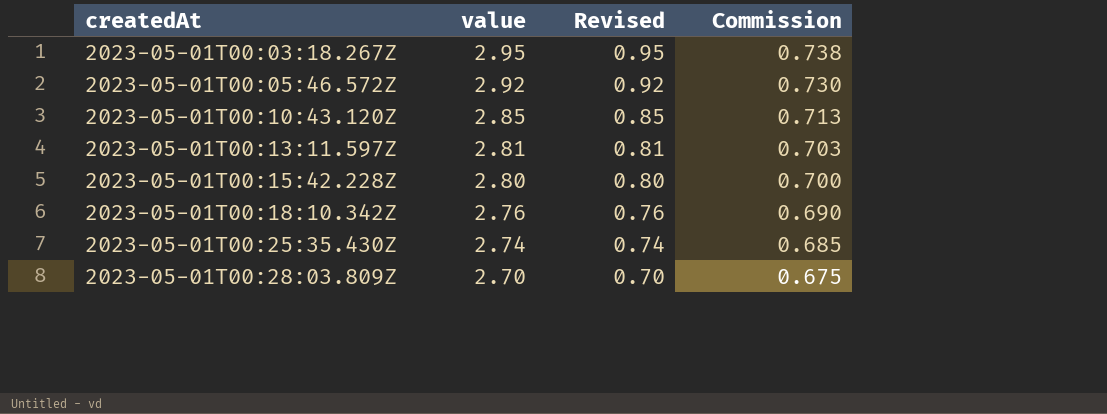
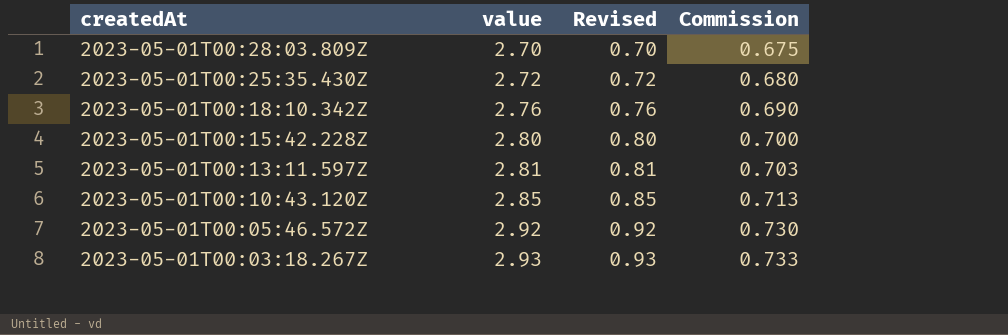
row order: createdAt ascending -> createdAt descending
2023-05-01T00:25:35.430Z | value: 2.74 -> 2.72
2023-05-01T00:25:35.430Z | Revised: 0.74 -> 0.72
2023-05-01T00:25:35.430Z | Commission: 0.685 -> 0.680
2023-05-01T00:03:18.267Z | value: 2.95 -> 2.93
2023-05-01T00:03:18.267Z | Revised: 0.95 -> 0.93
2023-05-01T00:03:18.267Z | Commission: 0.738 -> 0.733

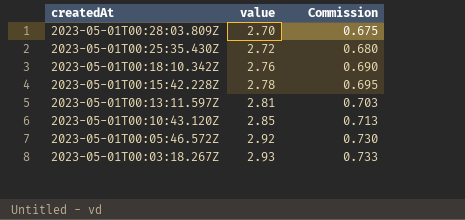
column Revised | formula: [value] - 2 -> none
2023-05-01T00:15:42.228Z | value: 2.80 -> 2.78
2023-05-01T00:15:42.228Z | Commission: 0.700 -> 0.695

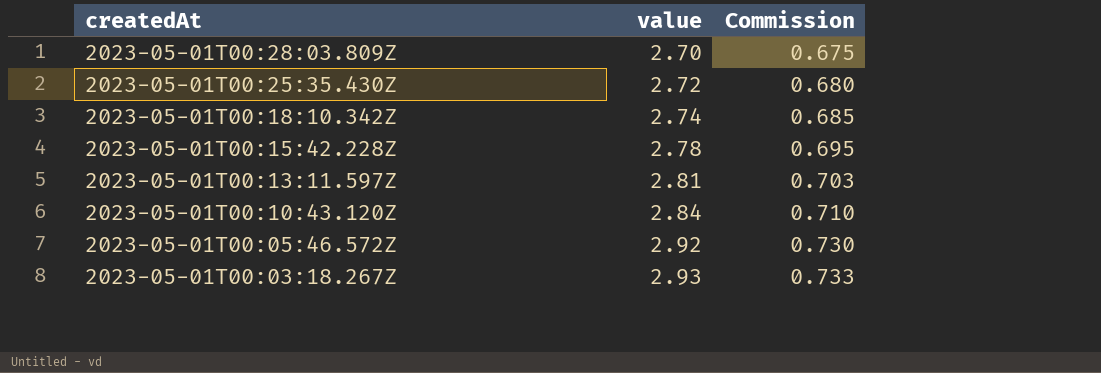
2023-05-01T00:18:10.342Z | value: 2.76 -> 2.74
2023-05-01T00:18:10.342Z | Commission: 0.690 -> 0.685
2023-05-01T00:10:43.120Z | value: 2.85 -> 2.84
2023-05-01T00:10:43.120Z | Commission: 0.713 -> 0.710

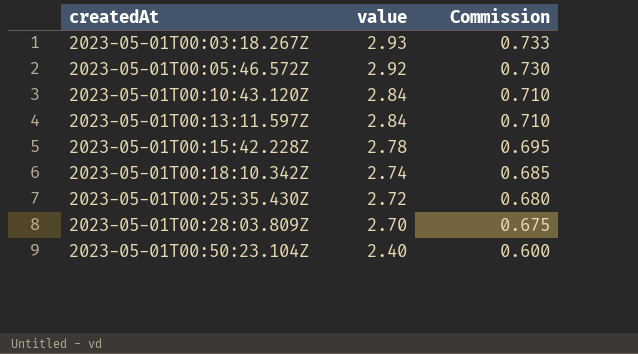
row order: createdAt descending -> createdAt ascending
2023-05-01T00:13:11.597Z | value: 2.81 -> 2.84
2023-05-01T00:13:11.597Z | Commission: 0.703 -> 0.710
row 2023-05-01T00:50:23.104Z: none -> 2.40 | 0.600

